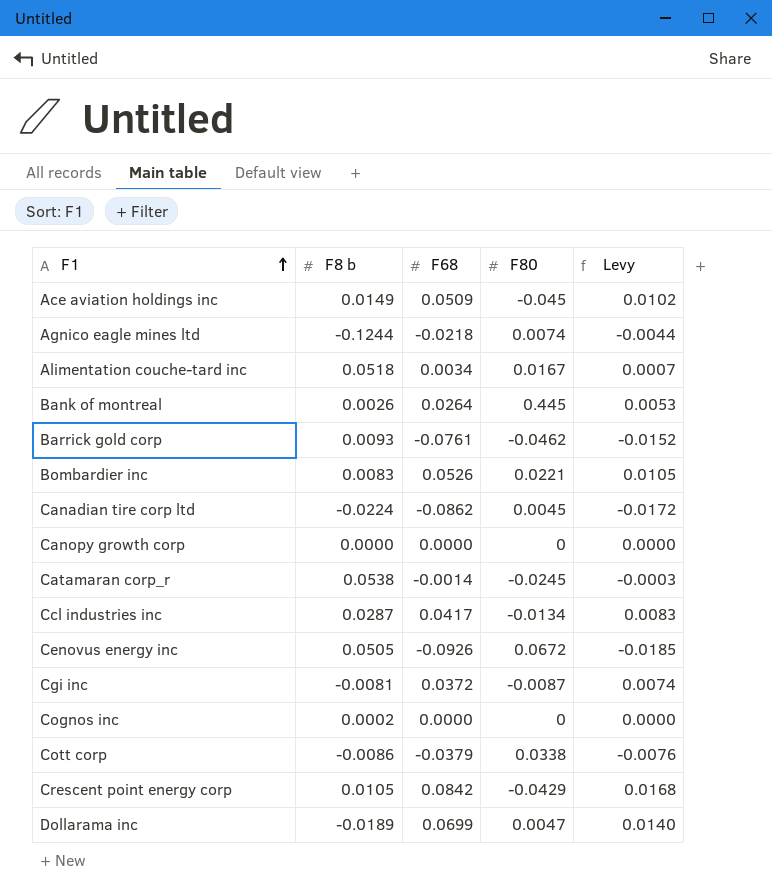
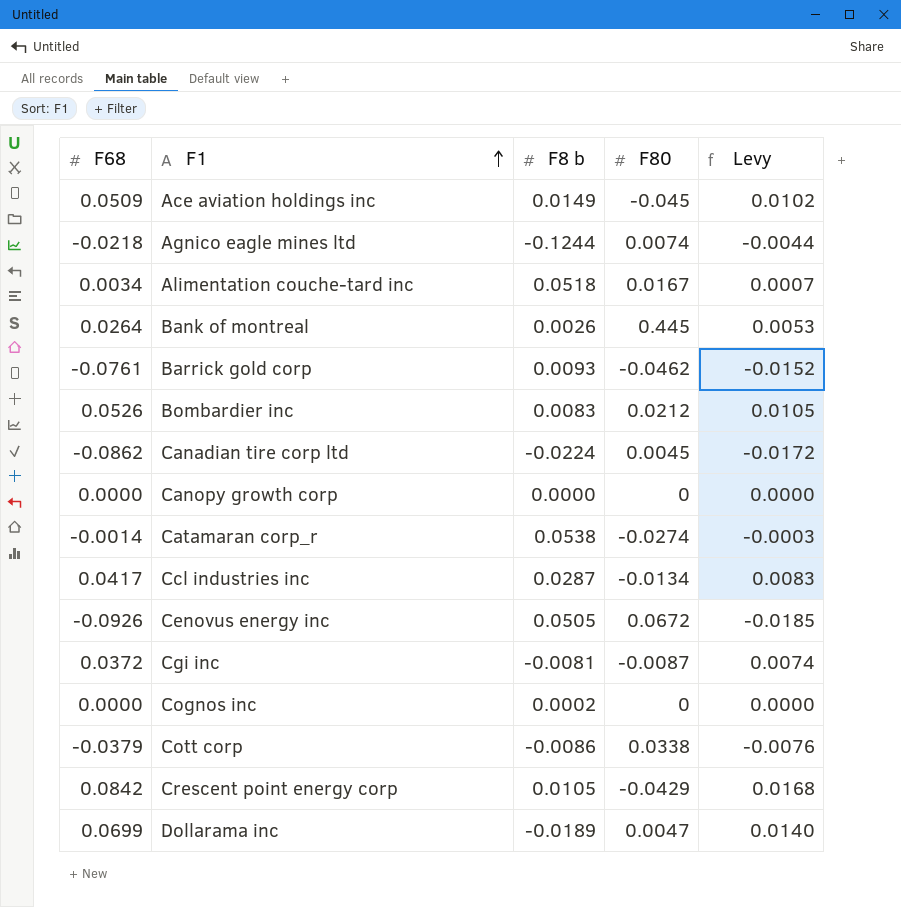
column F68 | position: 3 -> 1
Bombardier inc | F80: 0.0221 -> 0.0212
Catamaran corp_r | F80: -0.0245 -> -0.0274

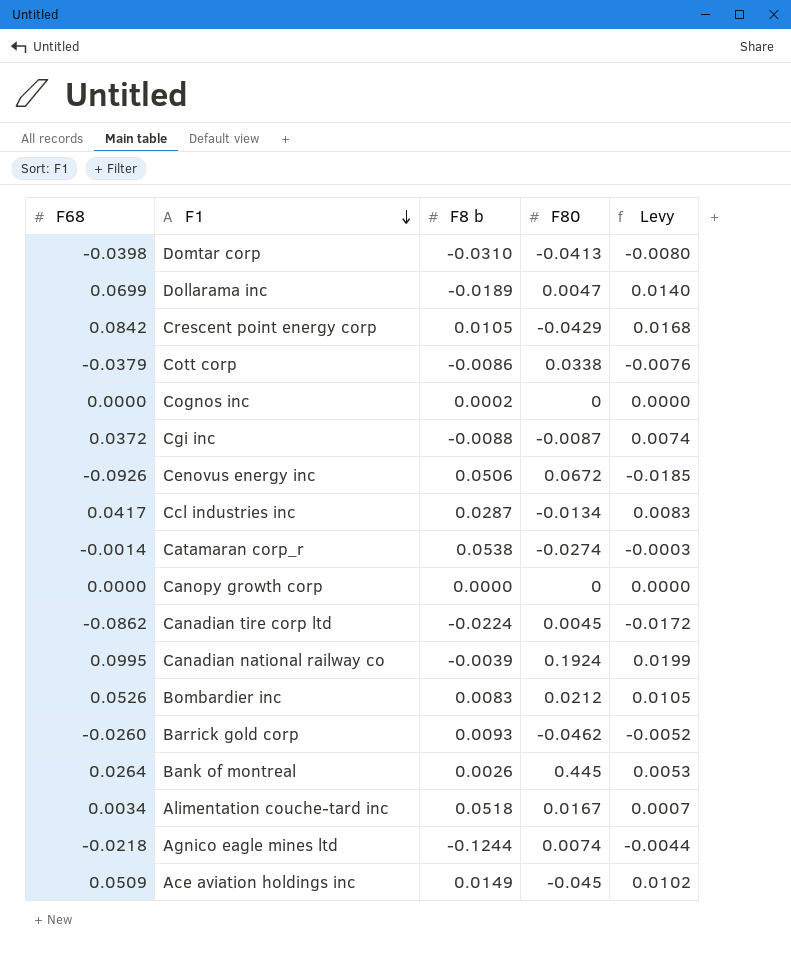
row order: F1 ascending -> F1 descending
row Domtar corp: none -> -0.0398 | -0.0310 | -0.0413 | -0.0080
Cgi inc | F8 b: -0.0081 -> -0.0088
Cenovus energy inc | F8 b: 0.0505 -> 0.0506
row Canadian national railway co: none -> 0.0995 | -0.0039 | 0.1924 | 0.0199
Barrick gold corp | F68: -0.0761 -> -0.0260
Barrick gold corp | Levy: -0.0152 -> -0.0052

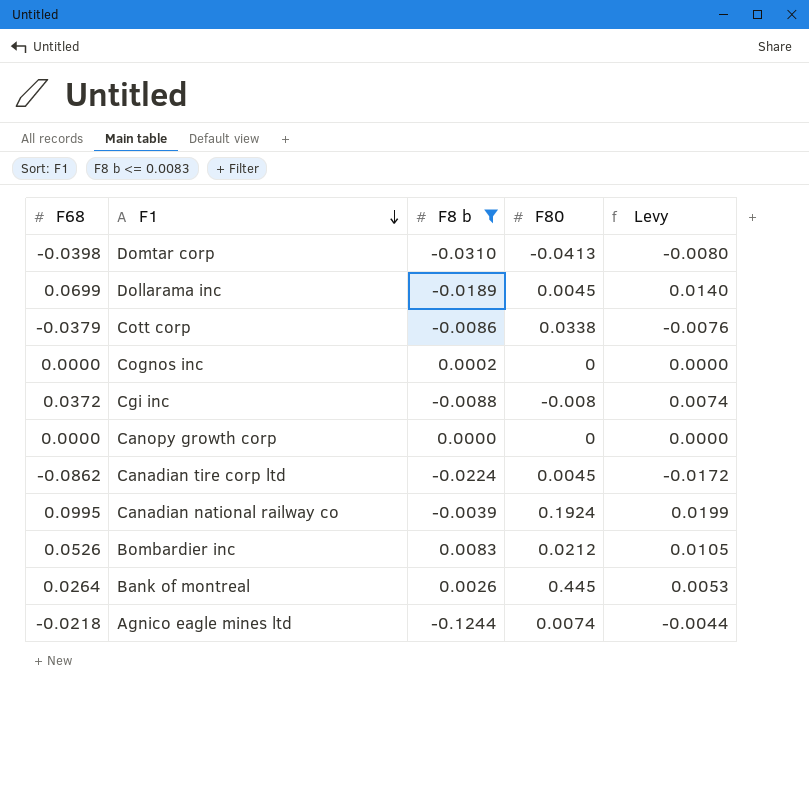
filter: none -> F8 b <= 0.0083
Dollarama inc | F80: 0.0047 -> 0.0045
Cgi inc | F80: -0.0087 -> -0.008

